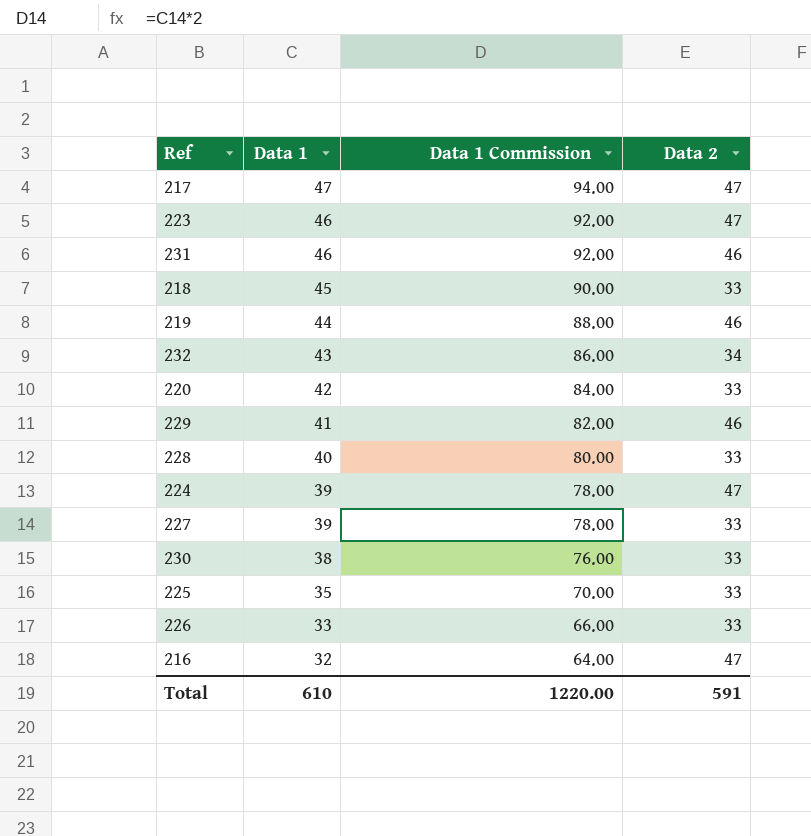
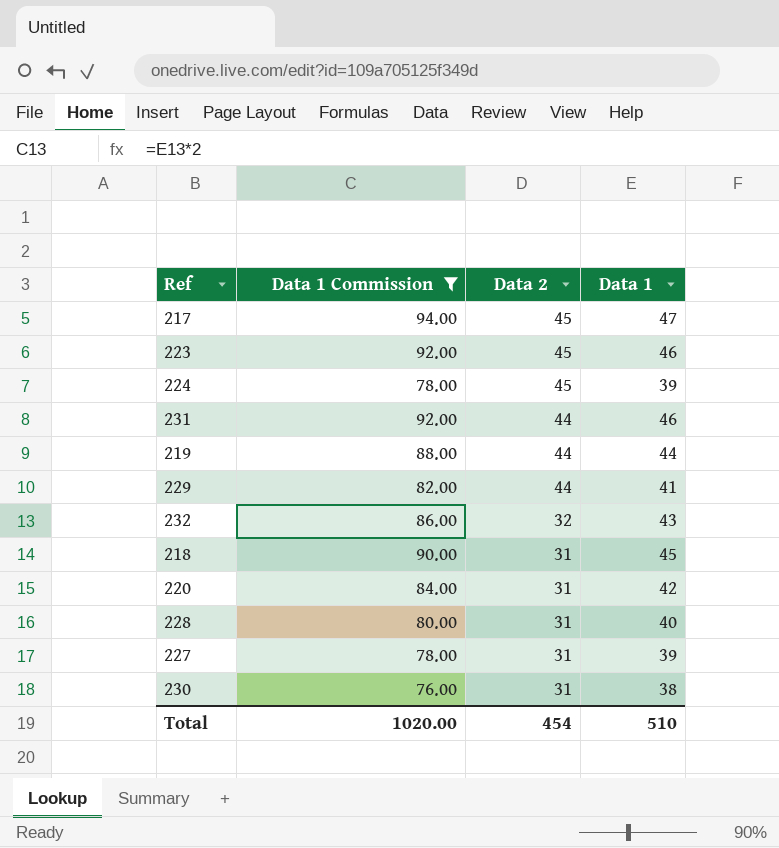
filter: none -> Data 1 Commission >= 76.00
row order: Data 1 descending -> Data 2 descending
column Data 1 | position: 2 -> 4
217 | Data 2: 47 -> 45
223 | Data 2: 47 -> 45
224 | Data 2: 47 -> 45
231 | Data 2: 46 -> 44
219 | Data 2: 46 -> 44
229 | Data 2: 46 -> 44
232 | Data 2: 34 -> 32
218 | Data 2: 33 -> 31
220 | Data 2: 33 -> 31
228 | Data 2: 33 -> 31
227 | Data 2: 33 -> 31
230 | Data 2: 33 -> 31
Total | Data 1 Commission: 1220.00 -> 1020.00
Total | Data 2: 591 -> 454
Total | Data 1: 610 -> 510

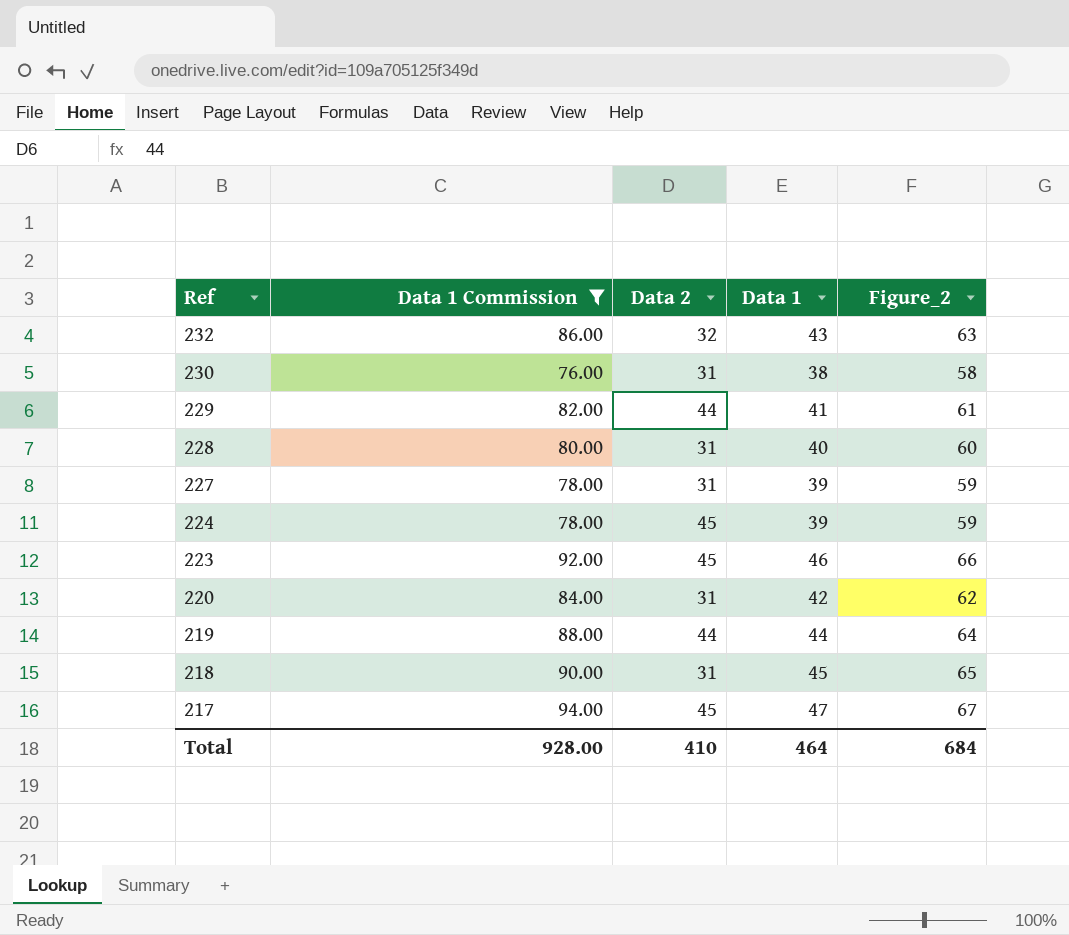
row order: Data 2 descending -> Ref descending
column Figure_2 | formula: none -> [Data 1] + 20
row 231: 92.00 | 44 | 46 -> none
Total | Data 1 Commission: 1020.00 -> 928.00
Total | Data 2: 454 -> 410
Total | Data 1: 510 -> 464

